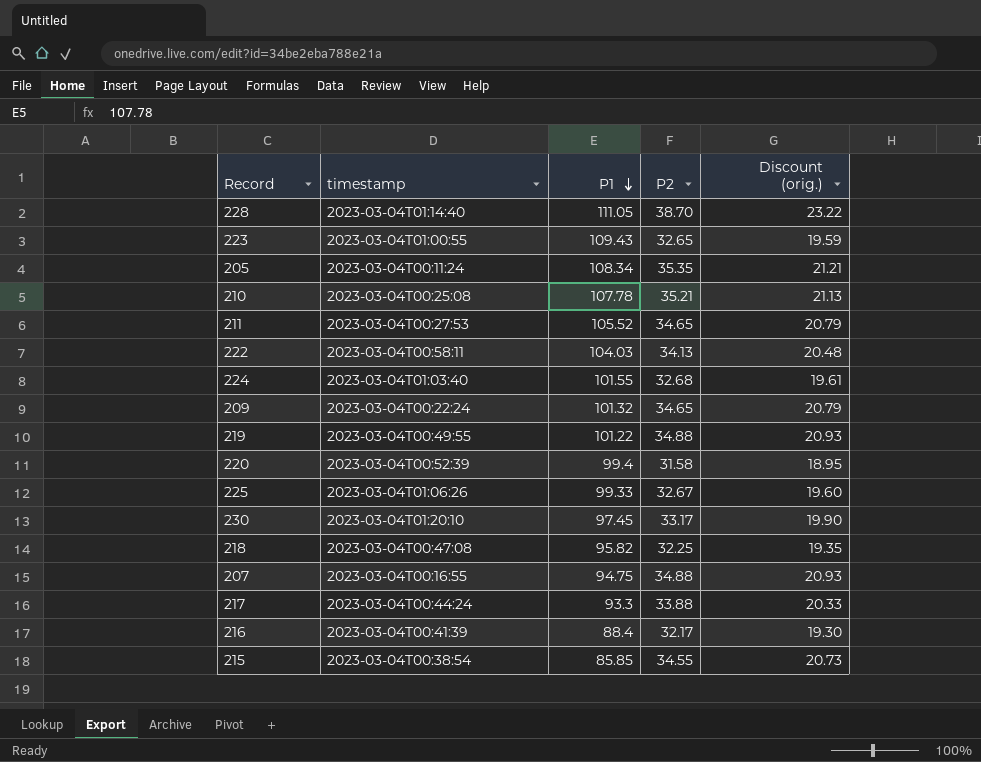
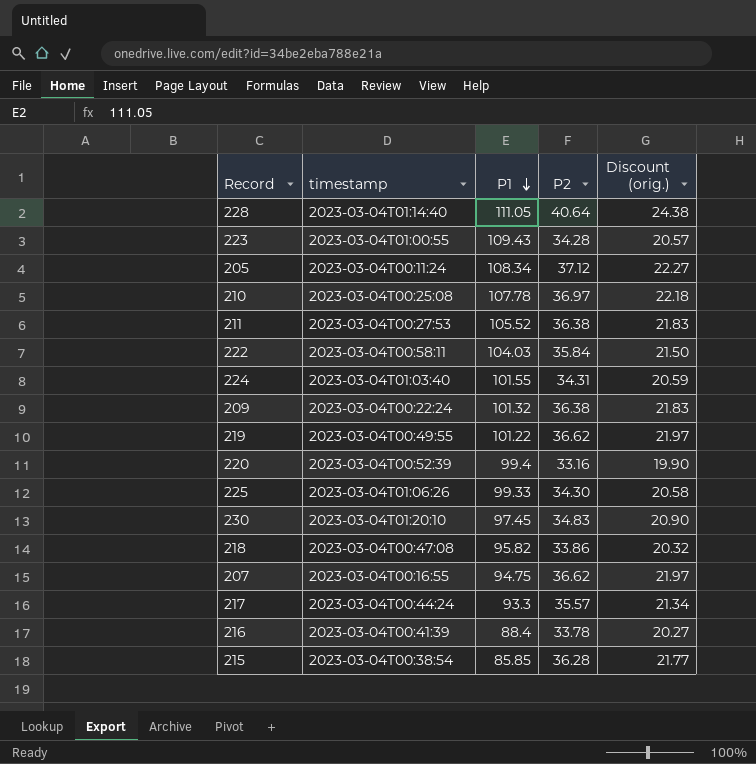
228 | P2: 38.70 -> 40.64
228 | Discount (orig.): 23.22 -> 24.38
223 | P2: 32.65 -> 34.28
223 | Discount (orig.): 19.59 -> 20.57
205 | P2: 35.35 -> 37.12
205 | Discount (orig.): 21.21 -> 22.27
210 | P2: 35.21 -> 36.97
210 | Discount (orig.): 21.13 -> 22.18
211 | P2: 34.65 -> 36.38
211 | Discount (orig.): 20.79 -> 21.83
222 | P2: 34.13 -> 35.84
222 | Discount (orig.): 20.48 -> 21.50
224 | P2: 32.68 -> 34.31
224 | Discount (orig.): 19.61 -> 20.59
209 | P2: 34.65 -> 36.38
209 | Discount (orig.): 20.79 -> 21.83
219 | P2: 34.88 -> 36.62
219 | Discount (orig.): 20.93 -> 21.97
220 | P2: 31.58 -> 33.16
220 | Discount (orig.): 18.95 -> 19.90
225 | P2: 32.67 -> 34.30
225 | Discount (orig.): 19.60 -> 20.58
230 | P2: 33.17 -> 34.83
230 | Discount (orig.): 19.90 -> 20.90
218 | P2: 32.25 -> 33.86
218 | Discount (orig.): 19.35 -> 20.32
207 | P2: 34.88 -> 36.62
207 | Discount (orig.): 20.93 -> 21.97
217 | P2: 33.88 -> 35.57
217 | Discount (orig.): 20.33 -> 21.34
216 | P2: 32.17 -> 33.78
216 | Discount (orig.): 19.30 -> 20.27
215 | P2: 34.55 -> 36.28
215 | Discount (orig.): 20.73 -> 21.77

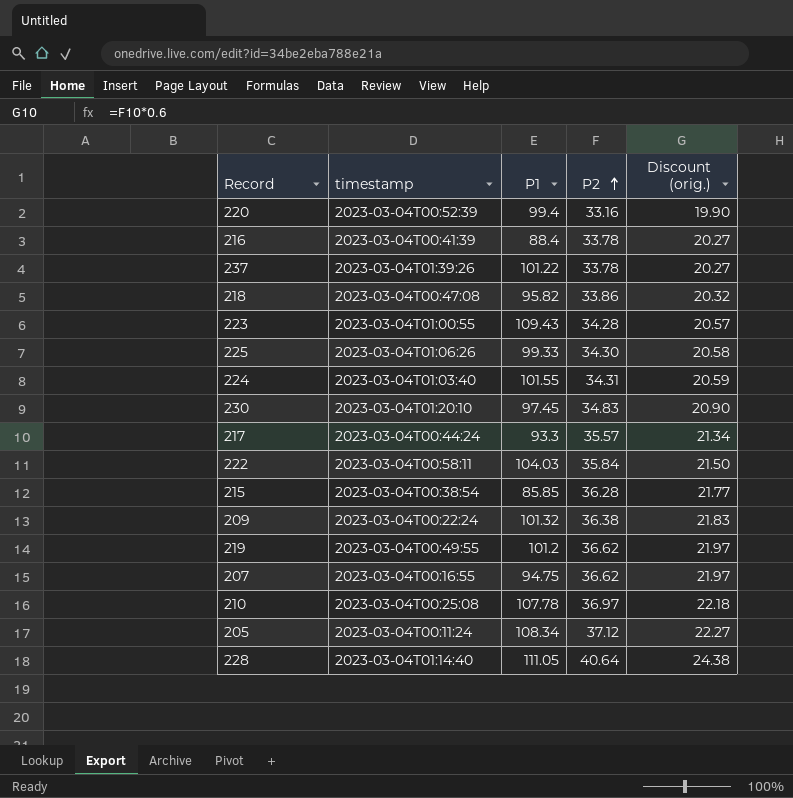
row order: P1 descending -> P2 ascending
row 211: 2023-03-04T00:27:53 | 105.52 | 36.38 | 21.83 -> none
row 237: none -> 2023-03-04T01:39:26 | 101.22 | 33.78 | 20.27
219 | P1: 101.22 -> 101.2

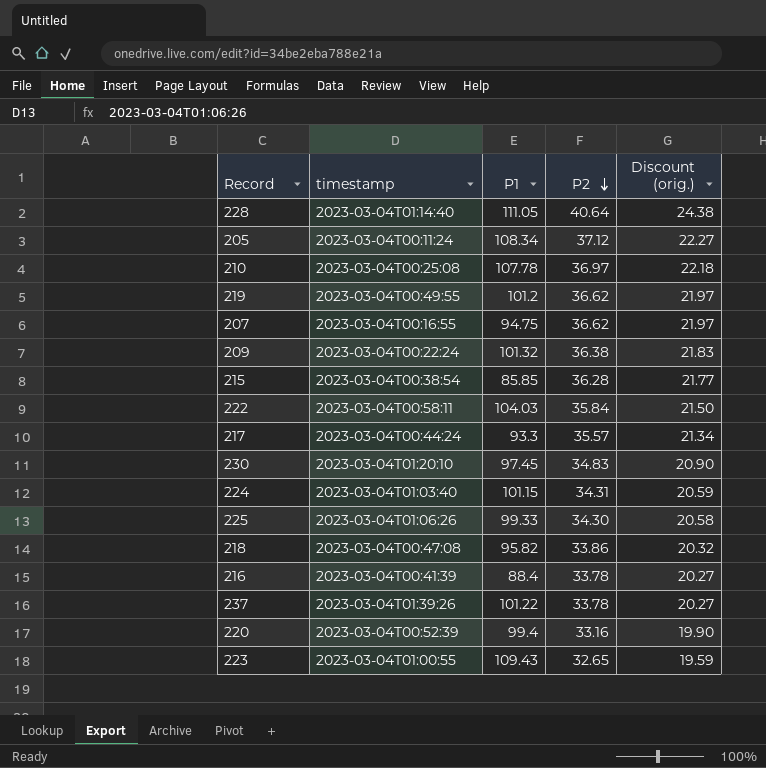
row order: P2 ascending -> P2 descending
224 | P1: 101.55 -> 101.15
223 | P2: 34.28 -> 32.65
223 | Discount (orig.): 20.57 -> 19.59

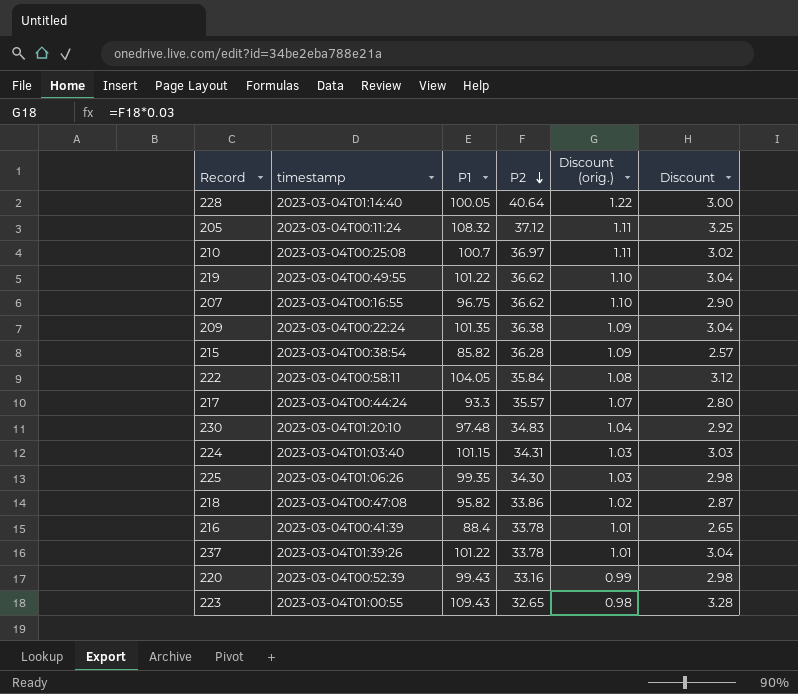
column Discount (orig.) | formula: [P2] * 0.6 -> [P2] * 0.03
column Discount | formula: none -> [P1] * 0.03
228 | P1: 111.05 -> 100.05
205 | P1: 108.34 -> 108.32
210 | P1: 107.78 -> 100.7
219 | P1: 101.2 -> 101.22
207 | P1: 94.75 -> 96.75
209 | P1: 101.32 -> 101.35
215 | P1: 85.85 -> 85.82
222 | P1: 104.03 -> 104.05
230 | P1: 97.45 -> 97.48
225 | P1: 99.33 -> 99.35
220 | P1: 99.4 -> 99.43

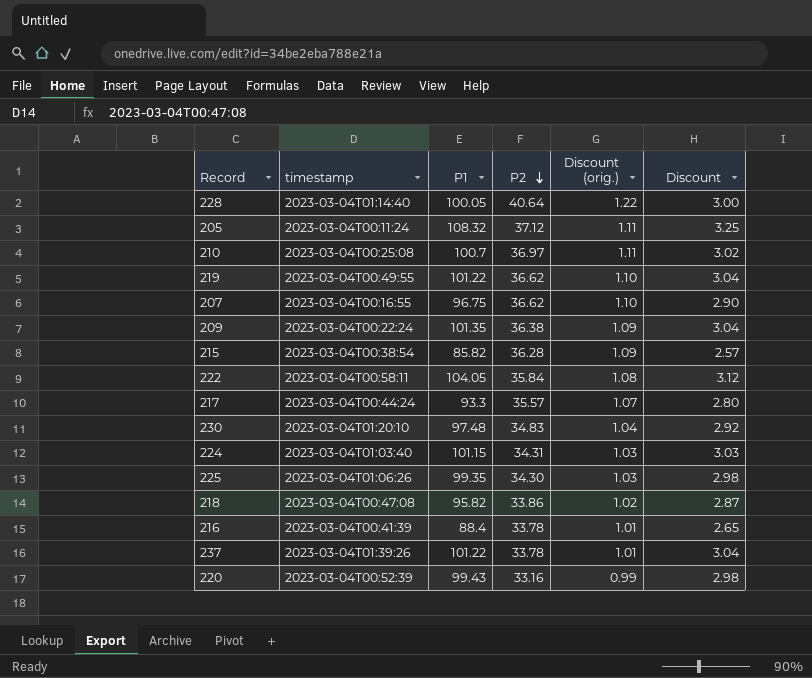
row 223: 2023-03-04T01:00:55 | 109.43 | 32.65 | 0.98 | 3.28 -> none

